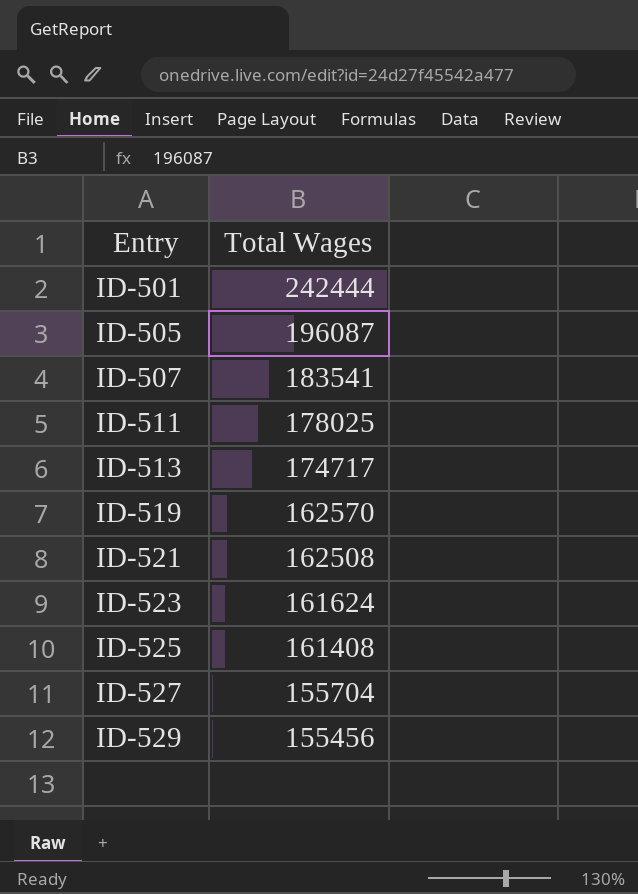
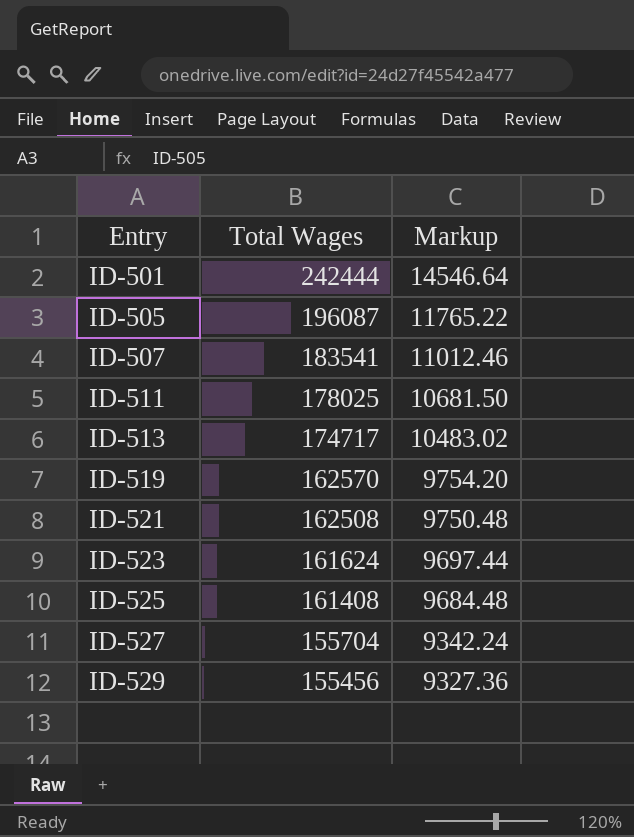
column Markup | formula: none -> [Total Wages] * 0.06

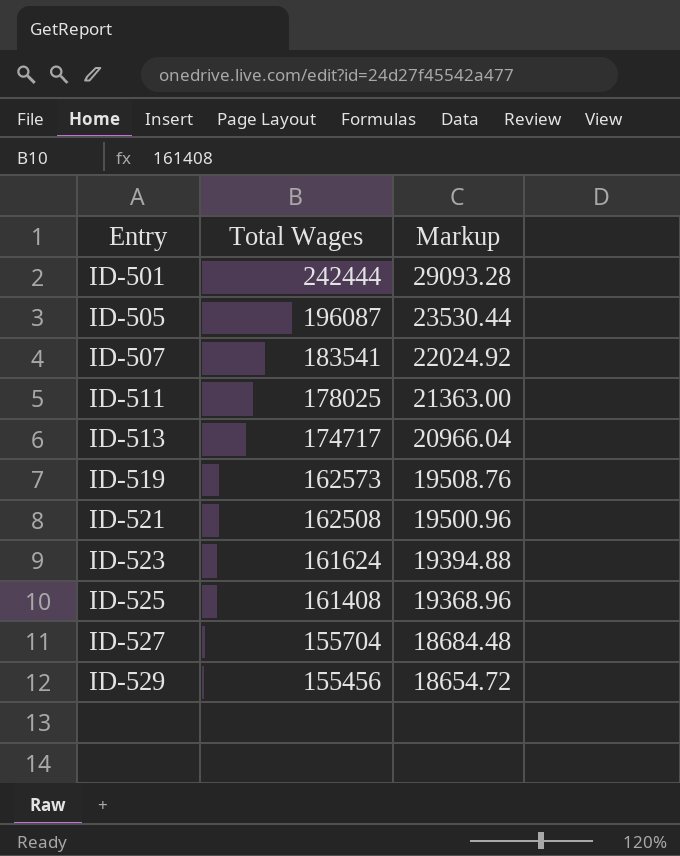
column Markup | formula: [Total Wages] * 0.06 -> [Total Wages] * 0.12
ID-519 | Total Wages: 162570 -> 162573

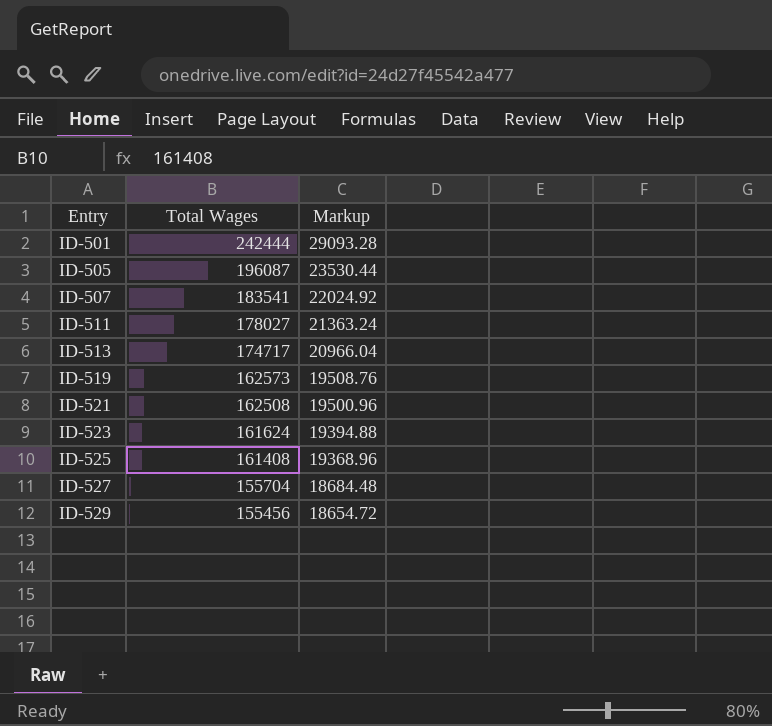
ID-511 | Total Wages: 178025 -> 178027
ID-511 | Markup: 21363.00 -> 21363.24

